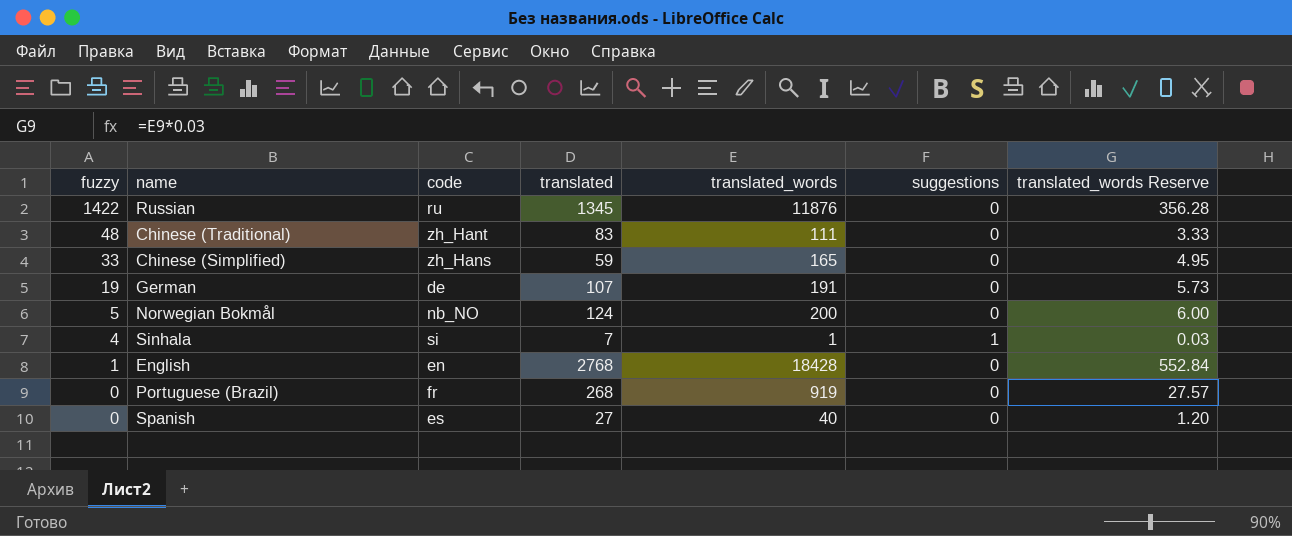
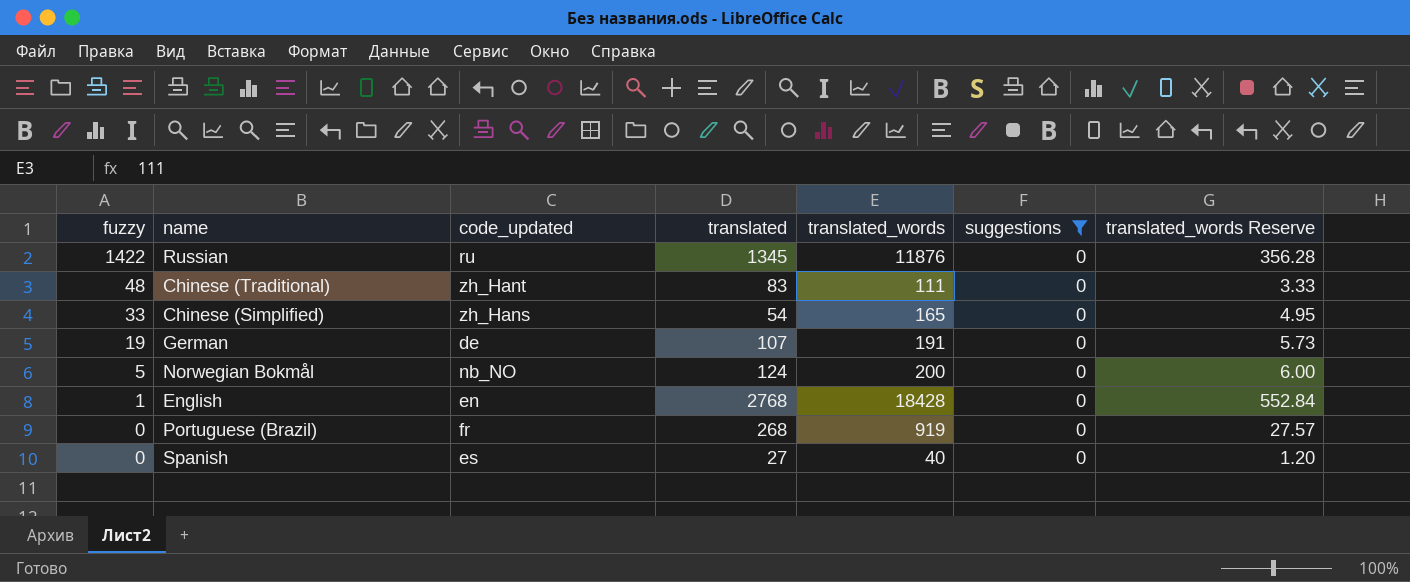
filter: none -> suggestions = 0
column name: code -> code_updated
Chinese (Simplified) | translated: 59 -> 54

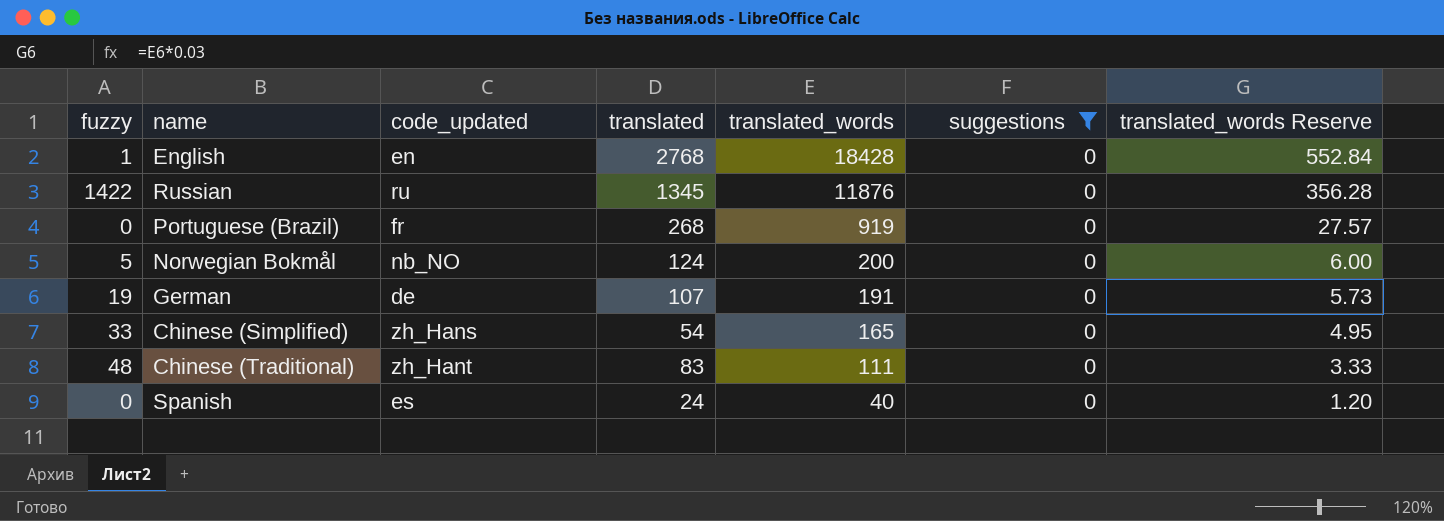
row order: fuzzy descending -> translated_words descending
Spanish | translated: 27 -> 24

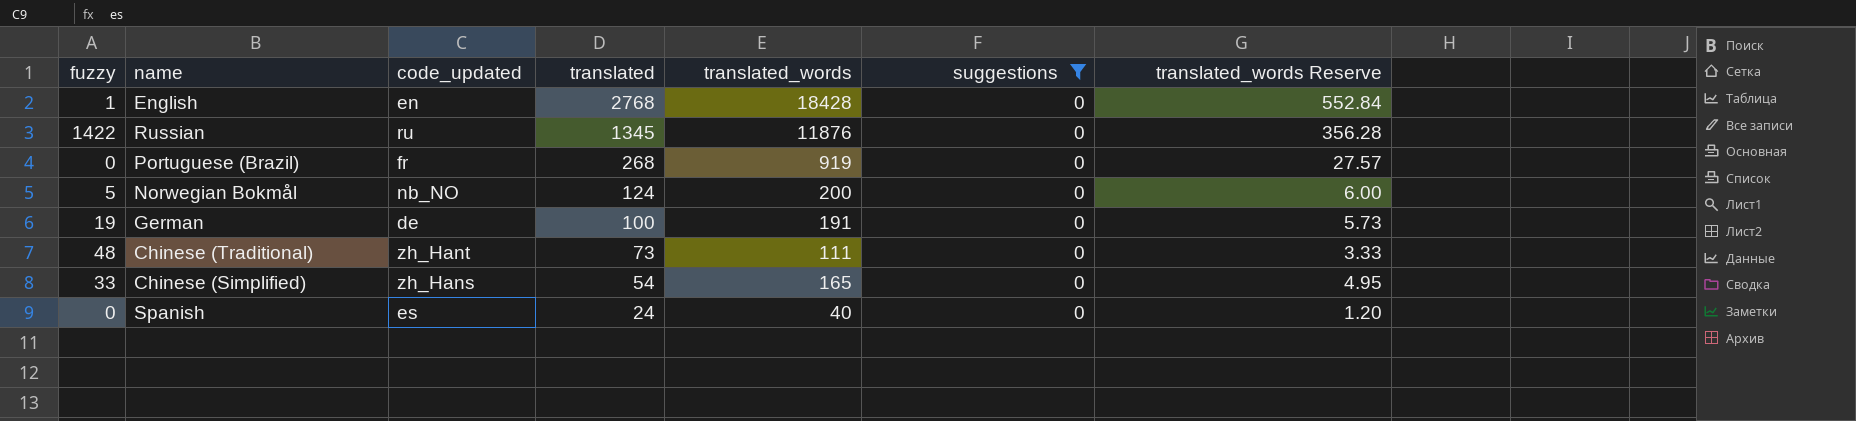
row order: translated_words descending -> translated descending
German | translated: 107 -> 100
Chinese (Traditional) | translated: 83 -> 73

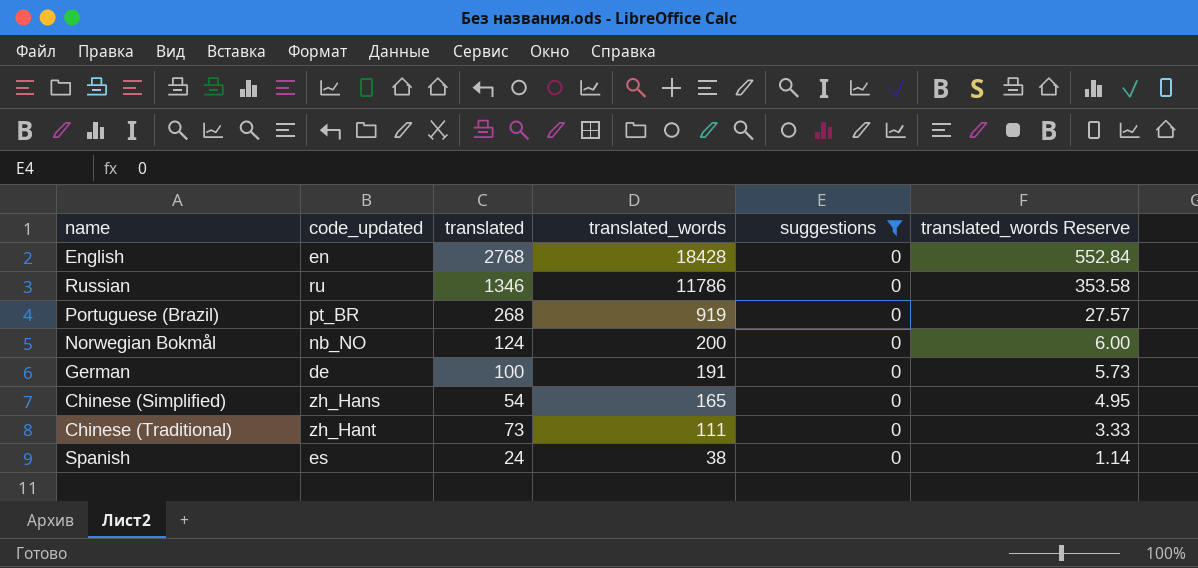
row order: translated descending -> translated_words descending
column fuzzy | position: 1 -> none
Russian | translated: 1345 -> 1346
Russian | translated_words: 11876 -> 11786
Russian | translated_words Reserve: 356.28 -> 353.58
Portuguese (Brazil) | code_updated: fr -> pt_BR
Spanish | translated_words: 40 -> 38
Spanish | translated_words Reserve: 1.20 -> 1.14

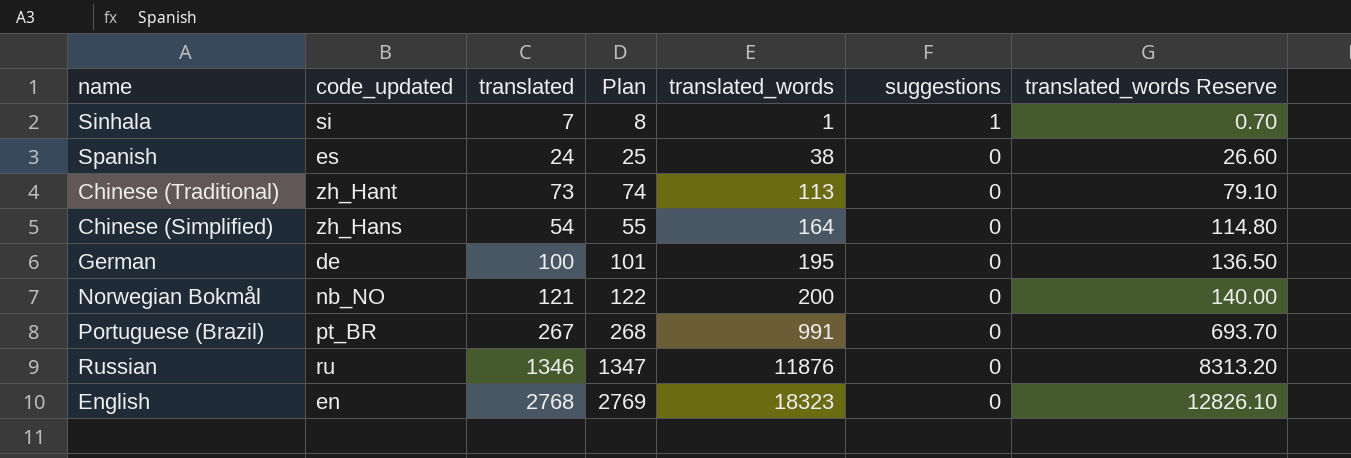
filter: suggestions = 0 -> none
row order: translated_words descending -> translated_words ascending
column Plan | formula: none -> [translated] + 1
column translated_words Reserve | formula: [translated_words] * 0.03 -> [translated_words] * 0.7
Chinese (Traditional) | translated_words: 111 -> 113
Chinese (Simplified) | translated_words: 165 -> 164
German | translated_words: 191 -> 195
Norwegian Bokmål | translated: 124 -> 121
Portuguese (Brazil) | translated: 268 -> 267
Portuguese (Brazil) | translated_words: 919 -> 991
Russian | translated_words: 11786 -> 11876
English | translated_words: 18428 -> 18323

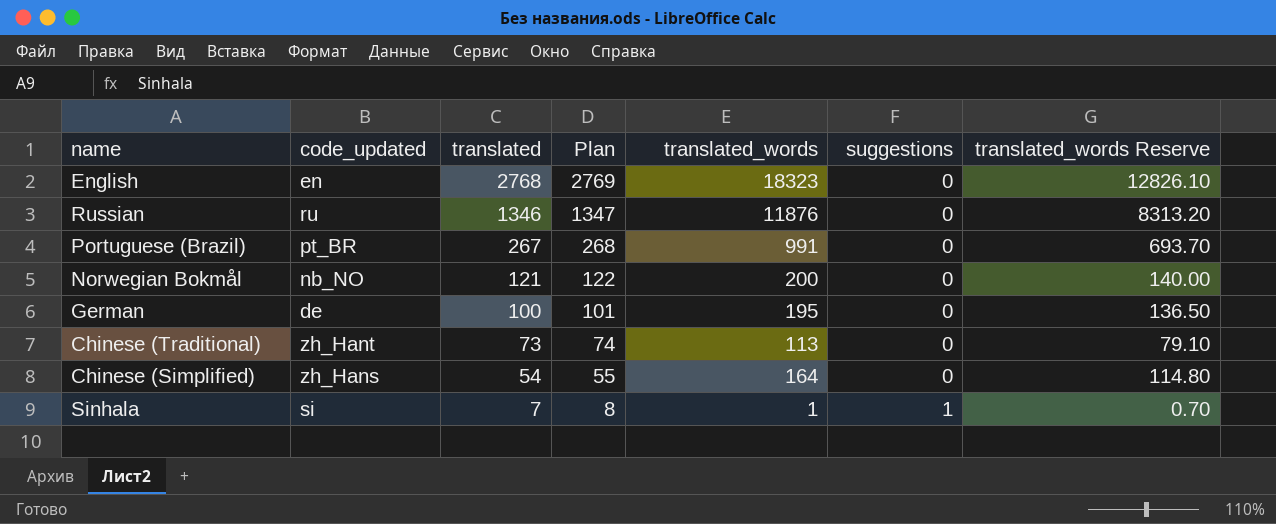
row order: translated_words ascending -> translated descending
row Spanish: es | 24 | 25 | 38 | 0 | 26.60 -> none

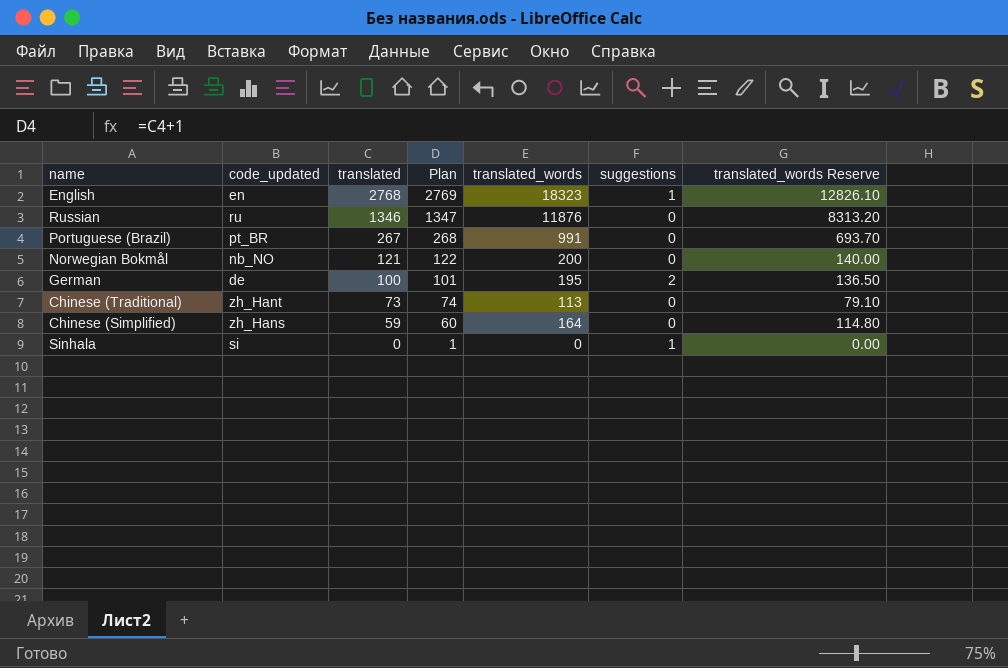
English | suggestions: 0 -> 1
German | suggestions: 0 -> 2
Chinese (Simplified) | translated: 54 -> 59
Chinese (Simplified) | Plan: 55 -> 60
Sinhala | translated: 7 -> 0
Sinhala | Plan: 8 -> 1
Sinhala | translated_words: 1 -> 0
Sinhala | translated_words Reserve: 0.70 -> 0.00

